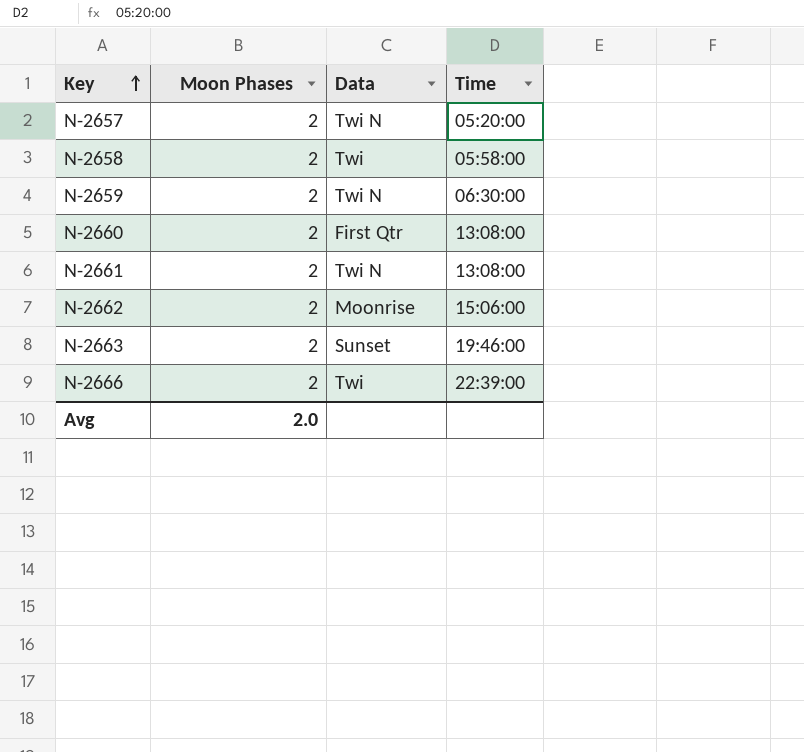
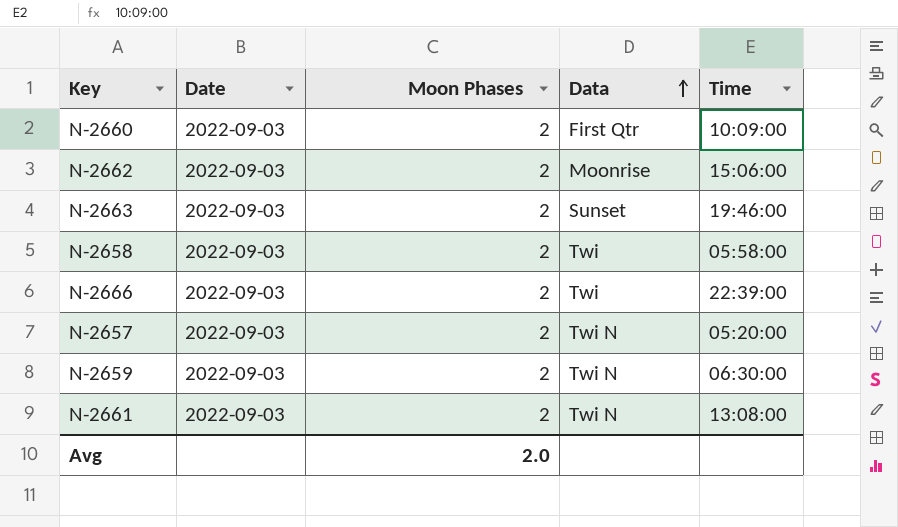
row order: Key ascending -> Data ascending
column Date | position: none -> 2
N-2660 | Time: 13:08:00 -> 10:09:00

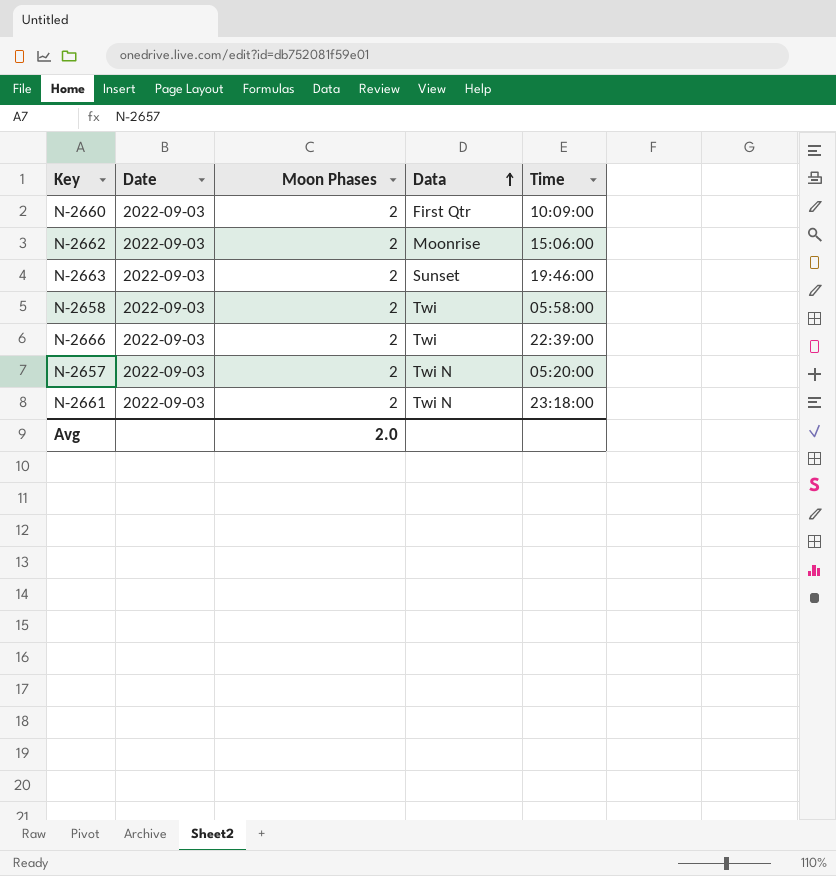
row N-2659: 2022-09-03 | 2 | Twi N | 06:30:00 -> none
N-2661 | Time: 13:08:00 -> 23:18:00

